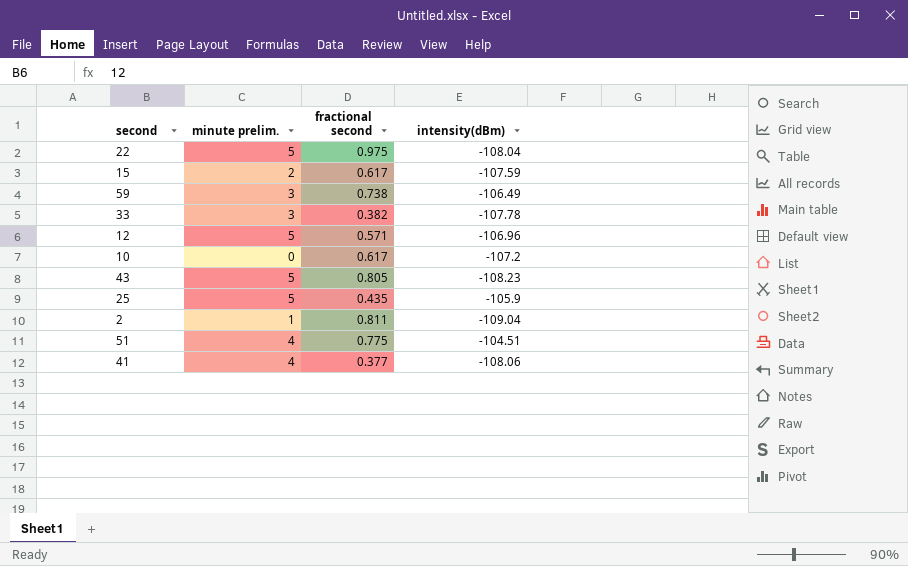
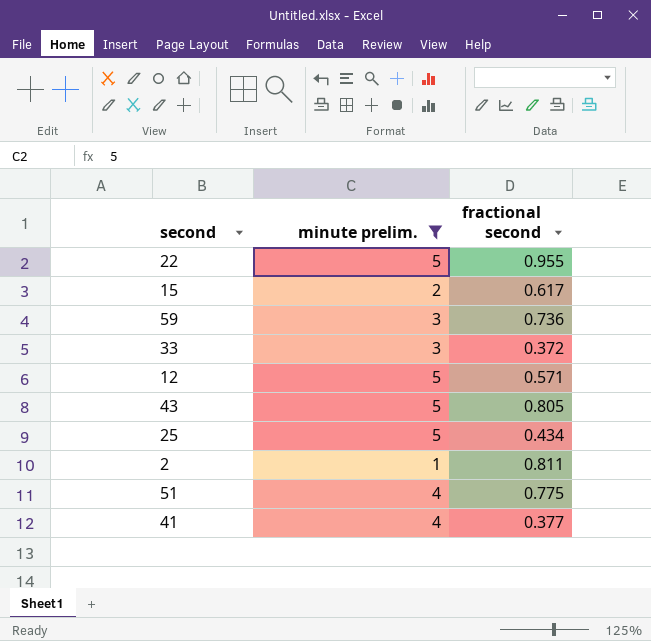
filter: none -> minute prelim. != 0
column intensity(dBm) | position: 4 -> none
22 | fractional second: 0.975 -> 0.955
59 | fractional second: 0.738 -> 0.736
33 | fractional second: 0.382 -> 0.372
25 | fractional second: 0.435 -> 0.434

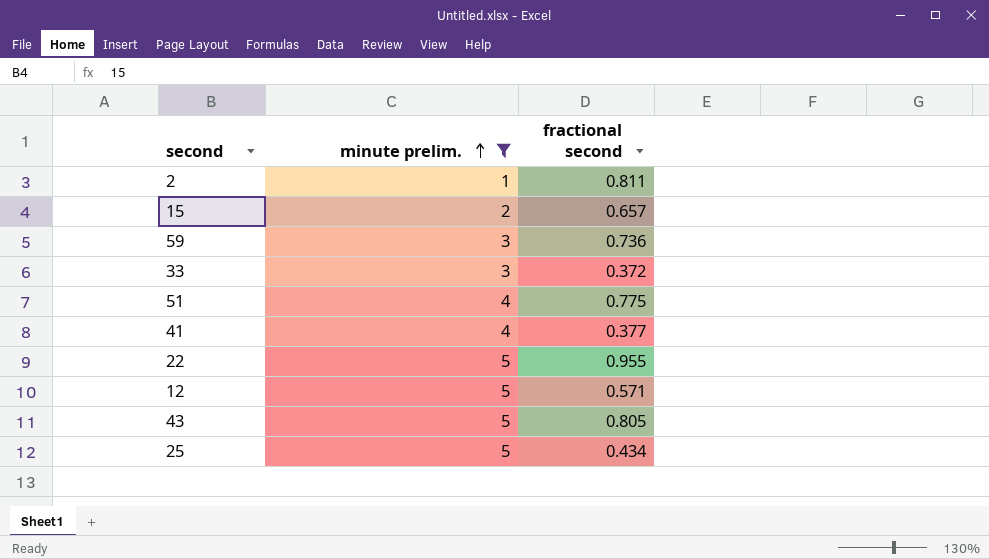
row order: none -> minute prelim. ascending
15 | fractional second: 0.617 -> 0.657

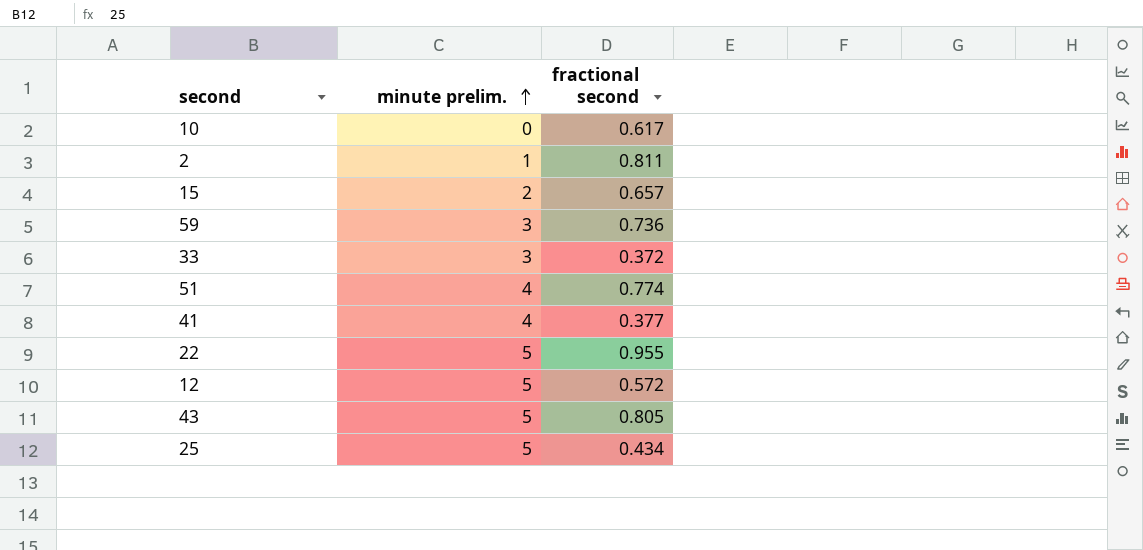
filter: minute prelim. != 0 -> none
51 | fractional second: 0.775 -> 0.774
12 | fractional second: 0.571 -> 0.572

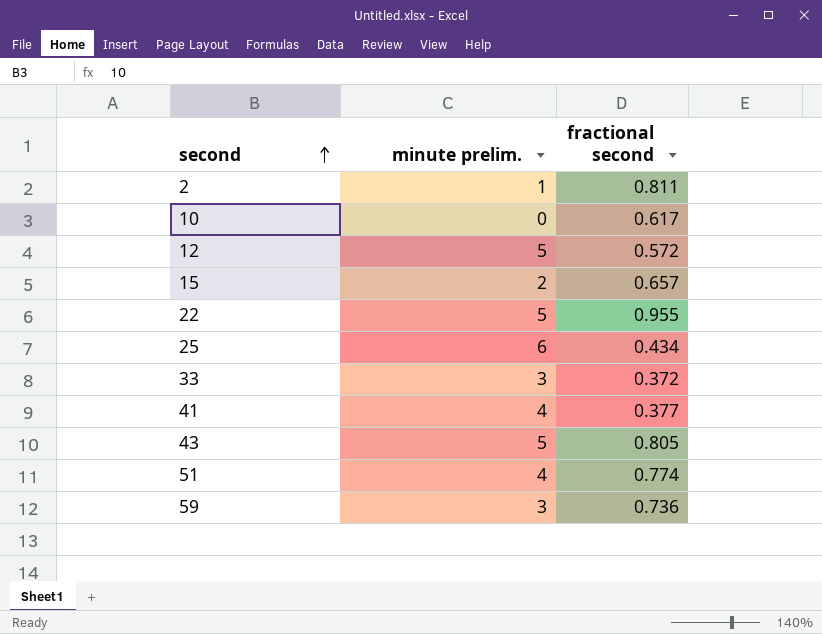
row order: minute prelim. ascending -> second ascending
25 | minute prelim.: 5 -> 6

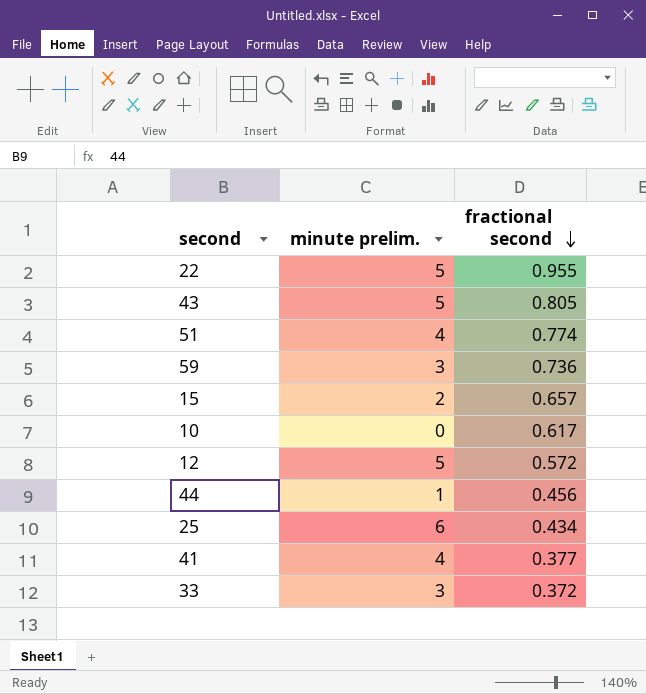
row order: second ascending -> fractional second descending
row 2: 1 | 0.811 -> none
row 44: none -> 1 | 0.456

